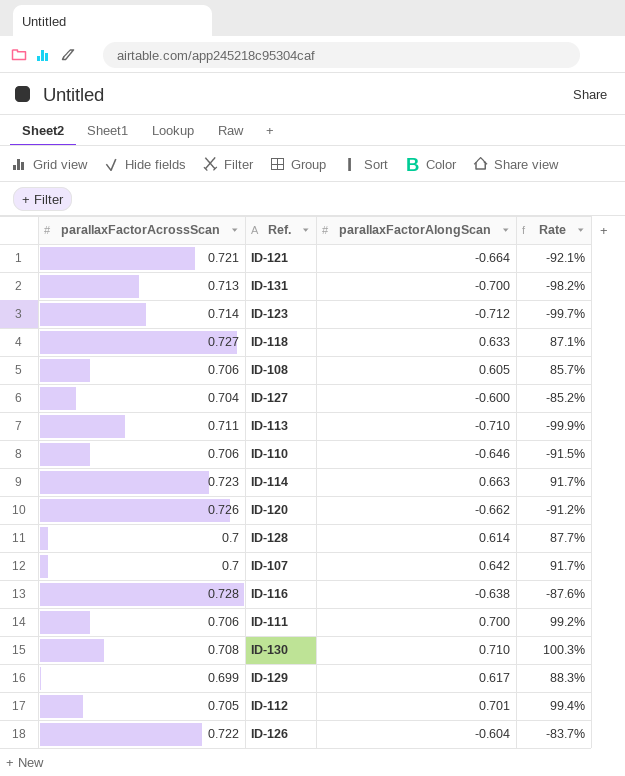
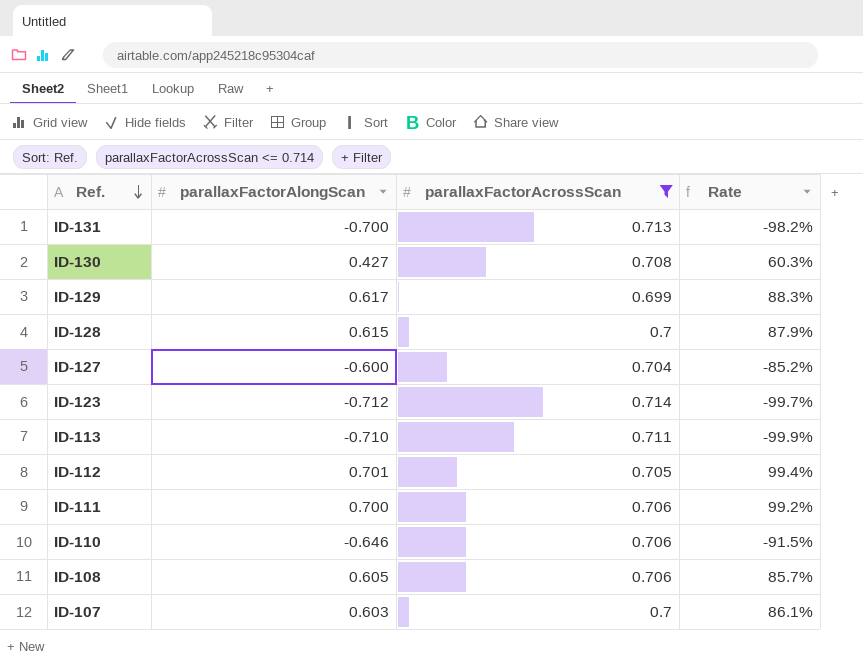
filter: none -> parallaxFactorAcrossScan <= 0.714
row order: none -> Ref. descending
column parallaxFactorAcrossScan | position: 1 -> 3
ID-130 | parallaxFactorAlongScan: 0.710 -> 0.427
ID-130 | Rate: 100.3% -> 60.3%
ID-128 | parallaxFactorAlongScan: 0.614 -> 0.615
ID-128 | Rate: 87.7% -> 87.9%
ID-107 | parallaxFactorAlongScan: 0.642 -> 0.603
ID-107 | Rate: 91.7% -> 86.1%

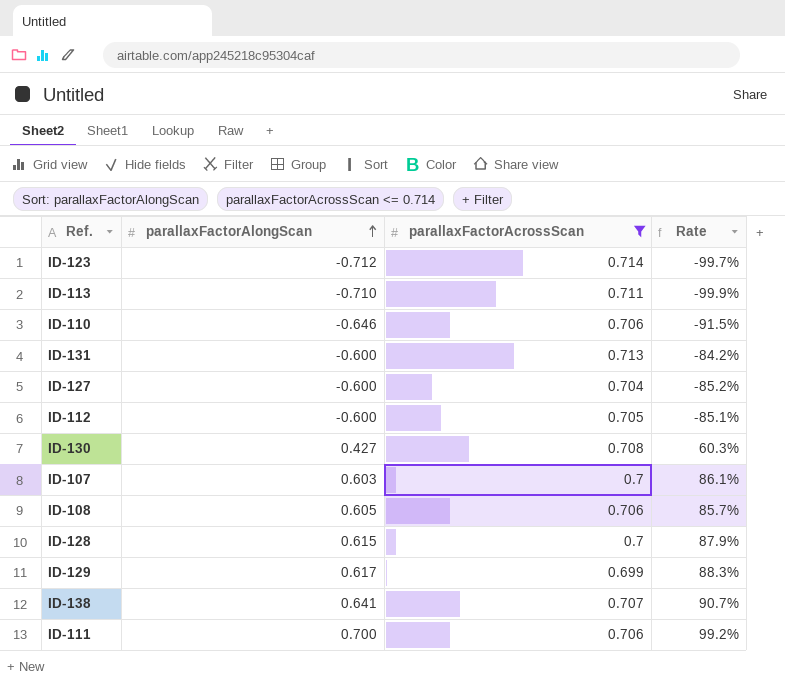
row order: Ref. descending -> parallaxFactorAlongScan ascending
ID-131 | parallaxFactorAlongScan: -0.700 -> -0.600
ID-131 | Rate: -98.2% -> -84.2%
ID-112 | parallaxFactorAlongScan: 0.701 -> -0.600
ID-112 | Rate: 99.4% -> -85.1%
row ID-138: none -> 0.641 | 0.707 | 90.7%

